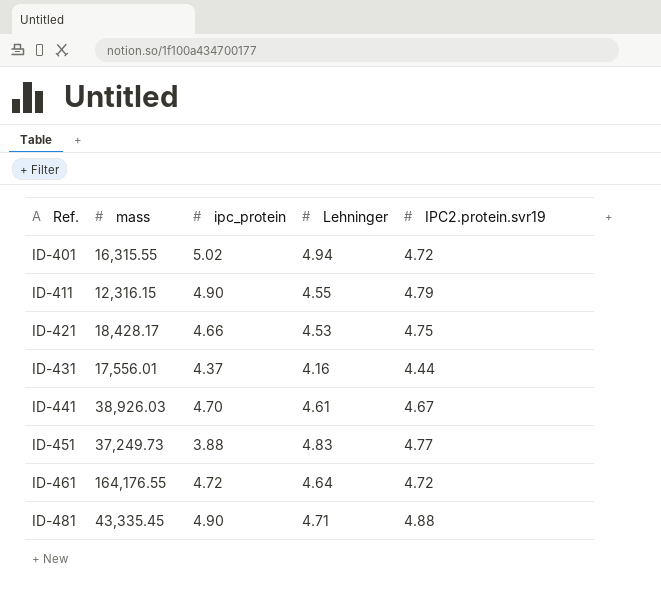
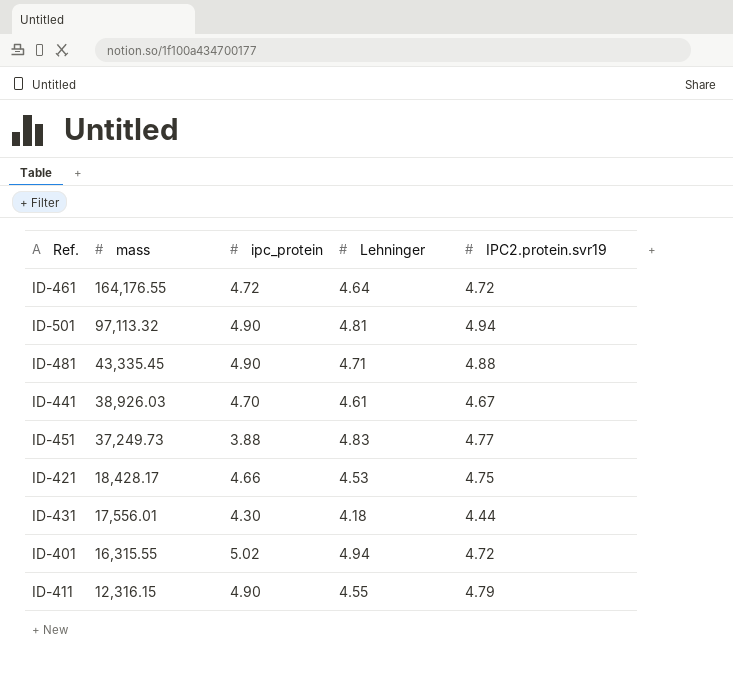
row order: Ref. ascending -> mass descending
row ID-501: none -> 97,113.32 | 4.90 | 4.81 | 4.94
ID-431 | ipc_protein: 4.37 -> 4.30
ID-431 | Lehninger: 4.16 -> 4.18

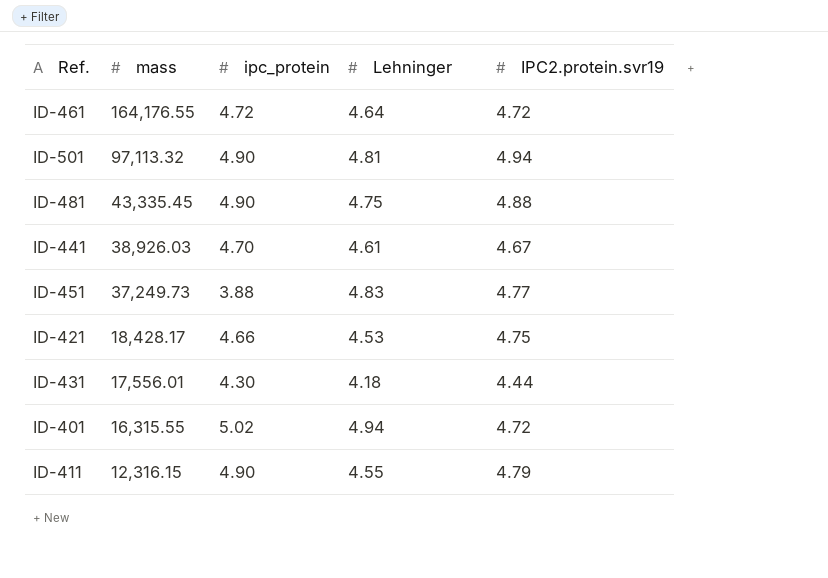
ID-481 | Lehninger: 4.71 -> 4.75

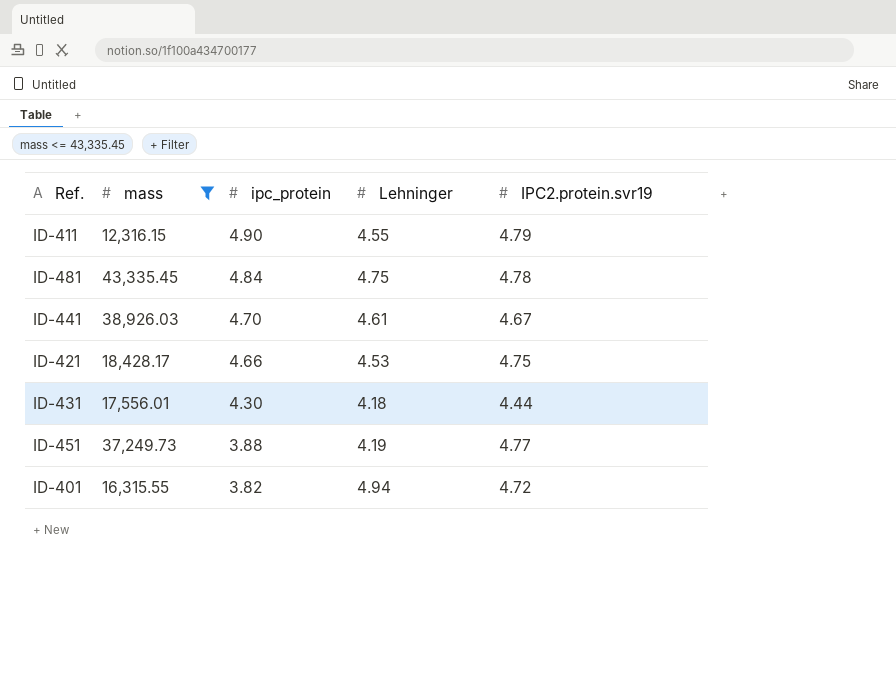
filter: none -> mass <= 43,335.45
row order: mass descending -> ipc_protein descending
ID-481 | ipc_protein: 4.90 -> 4.84
ID-481 | IPC2.protein.svr19: 4.88 -> 4.78
ID-451 | Lehninger: 4.83 -> 4.19
ID-401 | ipc_protein: 5.02 -> 3.82

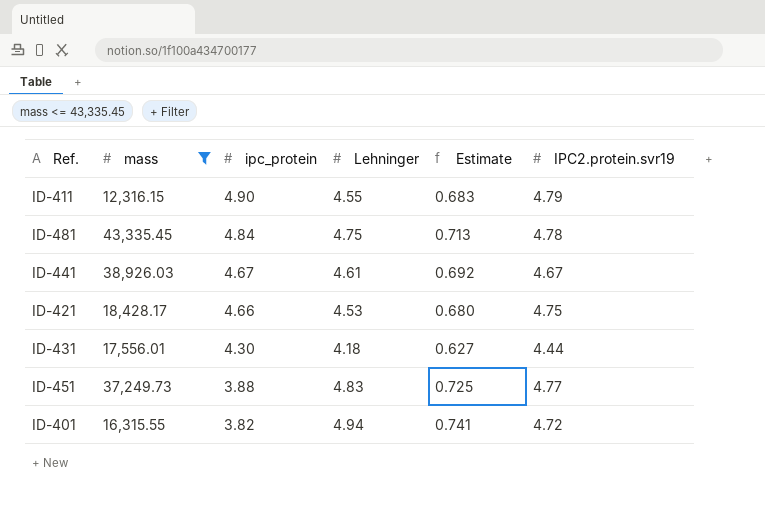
column Estimate | formula: none -> [Lehninger] * 0.15
ID-441 | ipc_protein: 4.70 -> 4.67
ID-451 | Lehninger: 4.19 -> 4.83

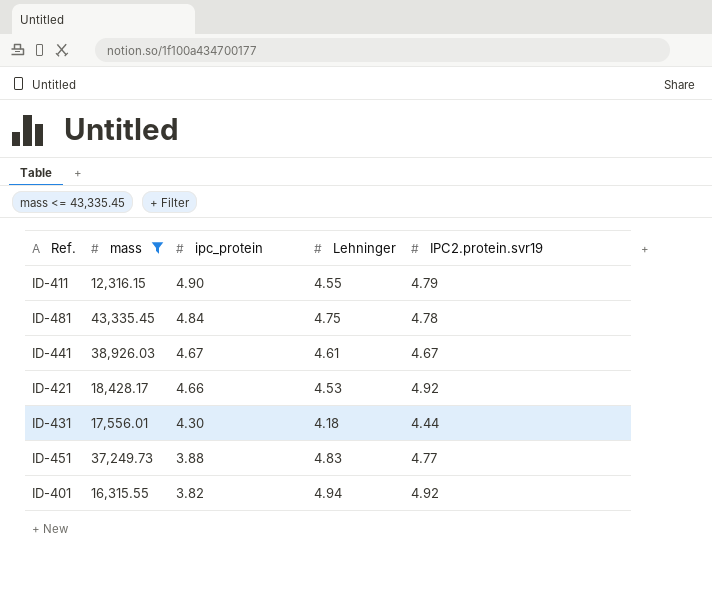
column Estimate | formula: [Lehninger] * 0.15 -> none
ID-421 | IPC2.protein.svr19: 4.75 -> 4.92
ID-401 | IPC2.protein.svr19: 4.72 -> 4.92

